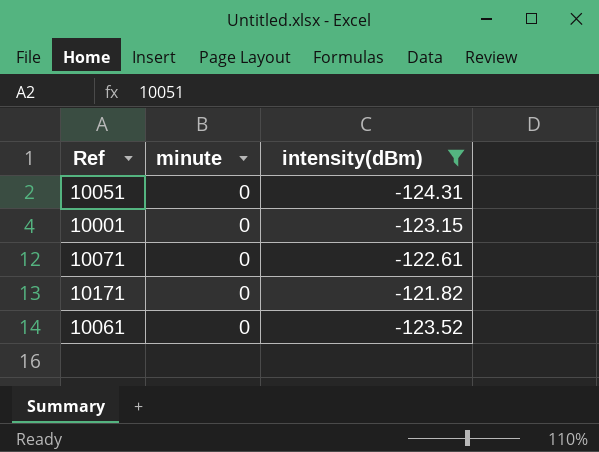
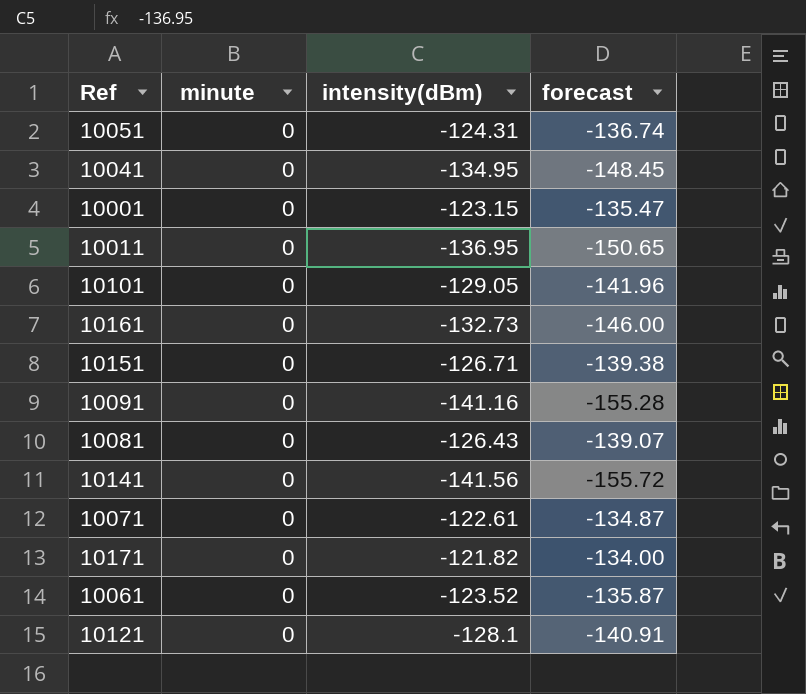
filter: intensity(dBm) >= -124.31 -> none
column forecast | formula: none -> [intensity(dBm)] * 1.1

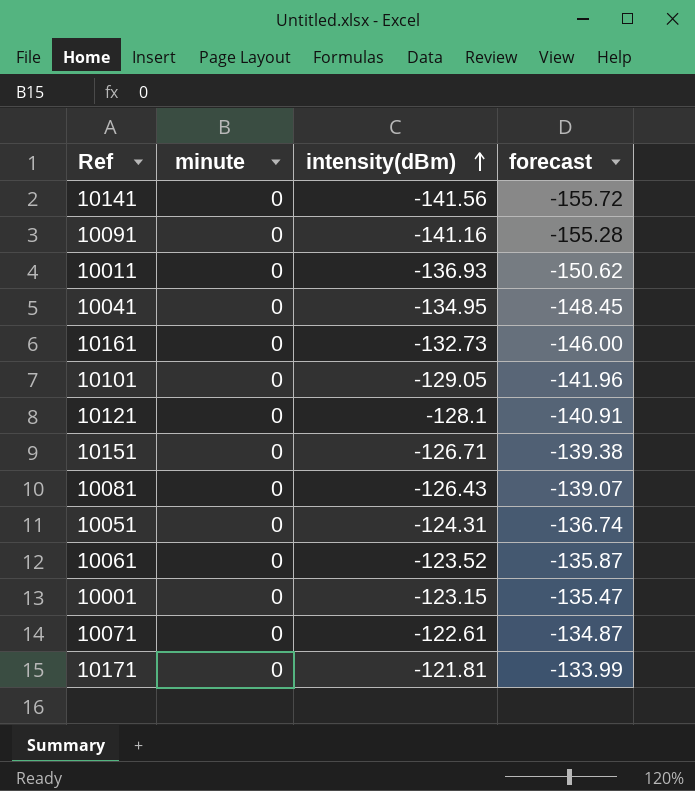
row order: none -> intensity(dBm) ascending
10011 | intensity(dBm): -136.95 -> -136.93
10011 | forecast: -150.65 -> -150.62
10171 | intensity(dBm): -121.82 -> -121.81
10171 | forecast: -134.00 -> -133.99

